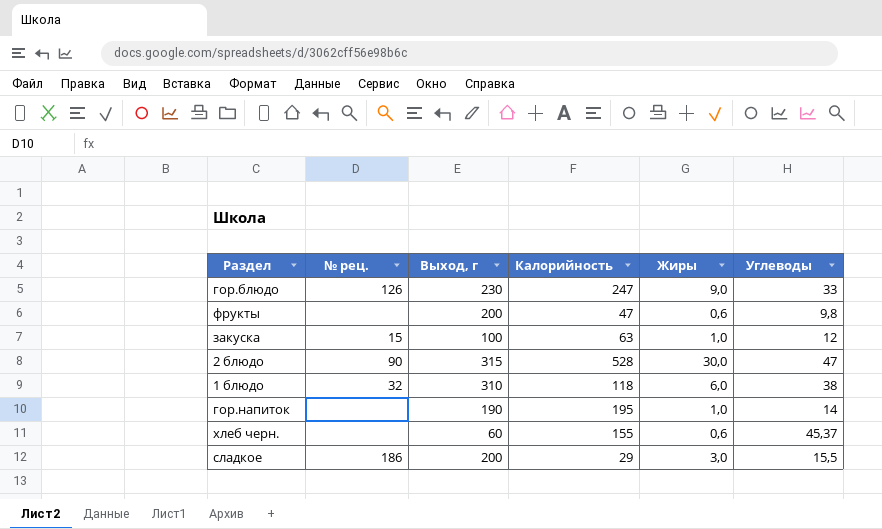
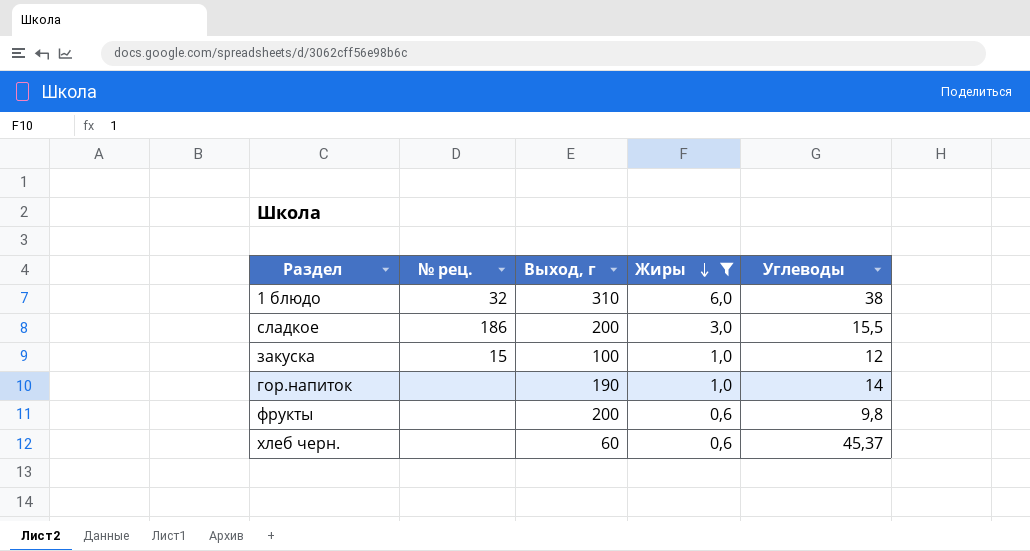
filter: none -> Жиры <= 6,0
row order: none -> Жиры descending
column Калорийность | position: 4 -> none

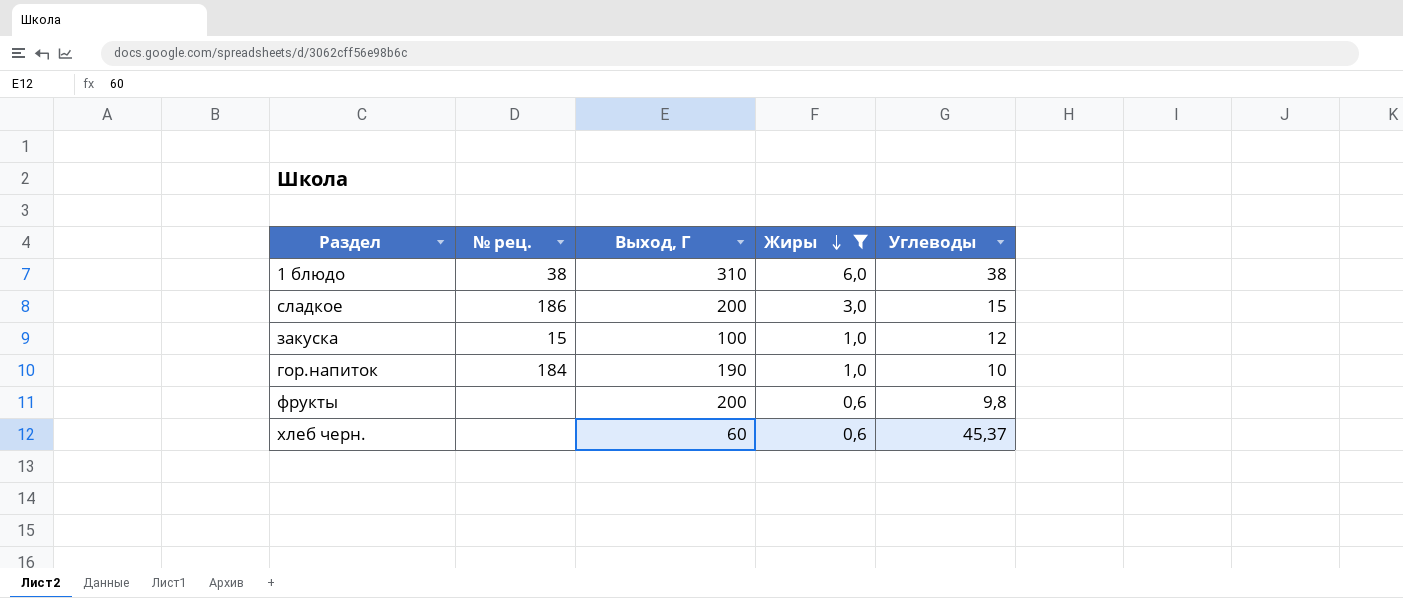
column name: Выход, г -> Выход, Г
1 блюдо | № рец.: 32 -> 38
сладкое | Углеводы: 15,5 -> 15
гор.напиток | № рец.: none -> 184
гор.напиток | Углеводы: 14 -> 10

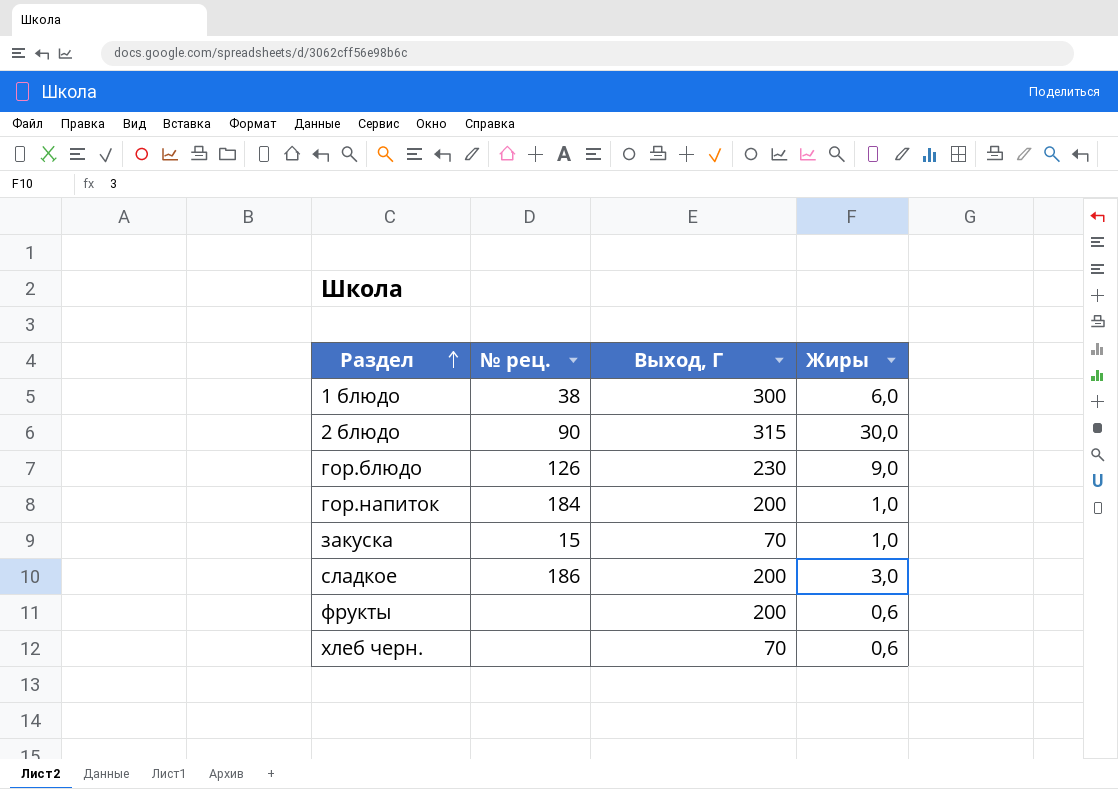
filter: Жиры <= 6,0 -> none
row order: Жиры descending -> Раздел ascending
column Углеводы | position: 5 -> none
1 блюдо | Выход, Г: 310 -> 300
гор.напиток | Выход, Г: 190 -> 200
закуска | Выход, Г: 100 -> 70
хлеб черн. | Выход, Г: 60 -> 70

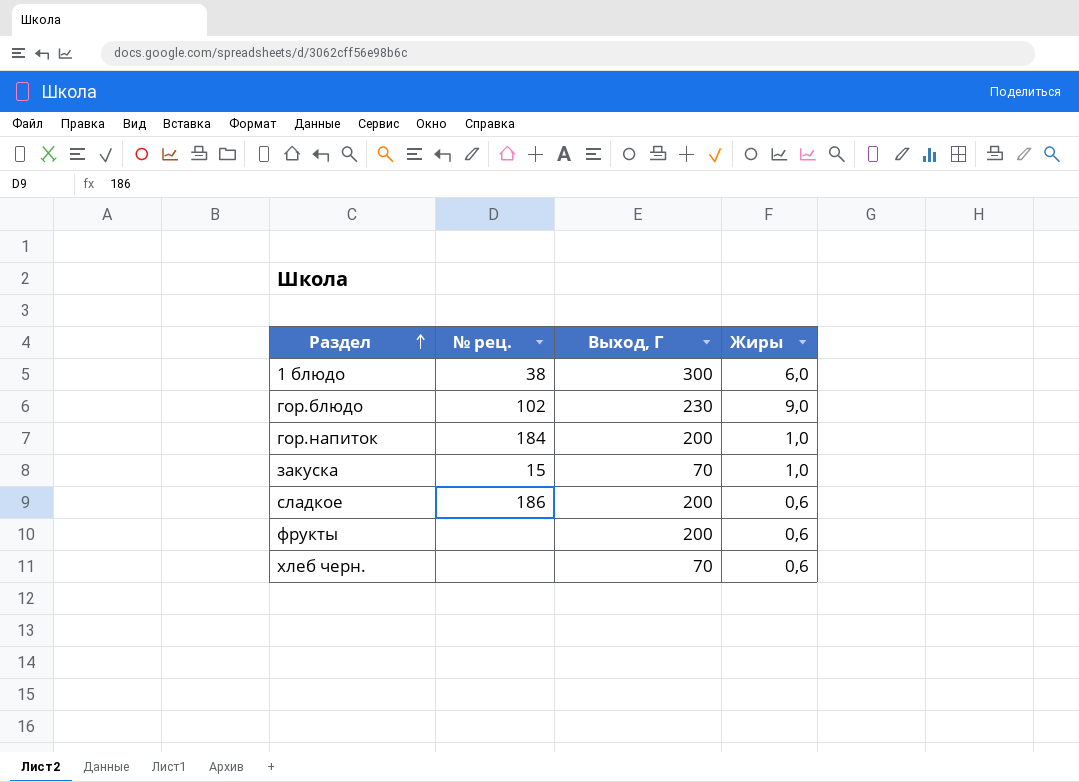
row 2 блюдо: 90 | 315 | 30,0 -> none
гор.блюдо | № рец.: 126 -> 102
сладкое | Жиры: 3,0 -> 0,6

